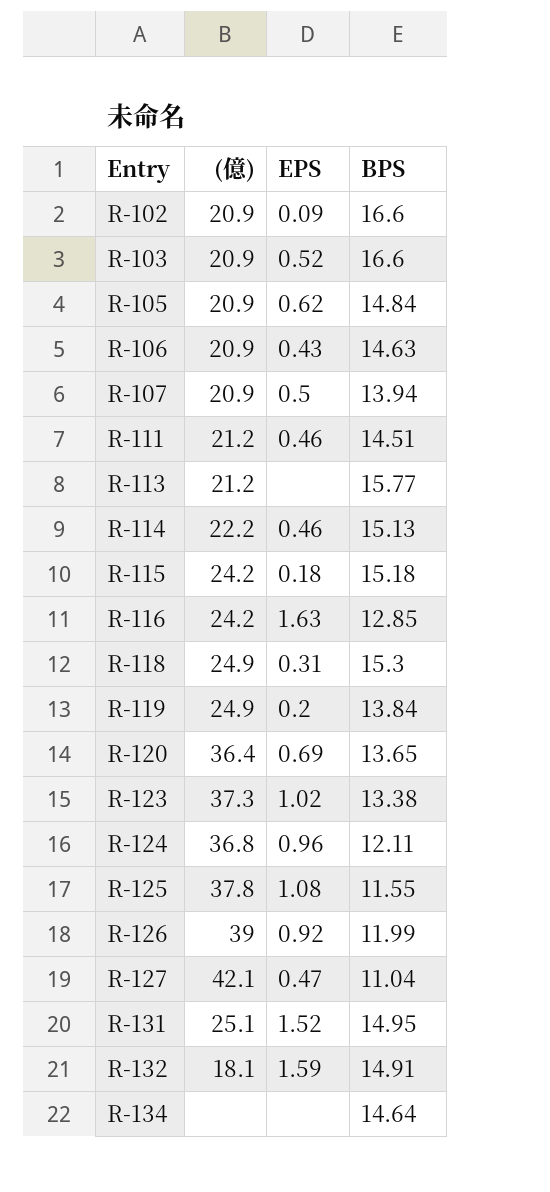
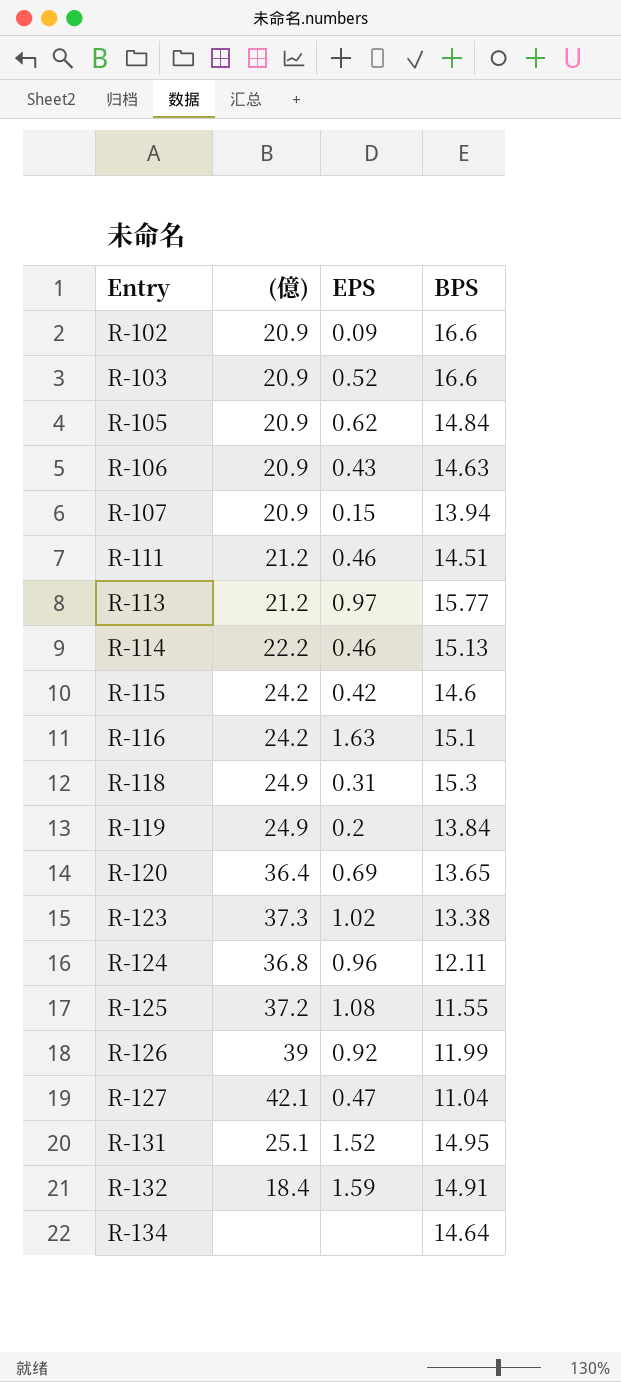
R-107 | EPS: 0.5 -> 0.15
R-113 | EPS: none -> 0.97
R-115 | EPS: 0.18 -> 0.42
R-115 | BPS: 15.18 -> 14.6
R-116 | BPS: 12.85 -> 15.1
R-125 | (億): 37.8 -> 37.2
R-132 | (億): 18.1 -> 18.4

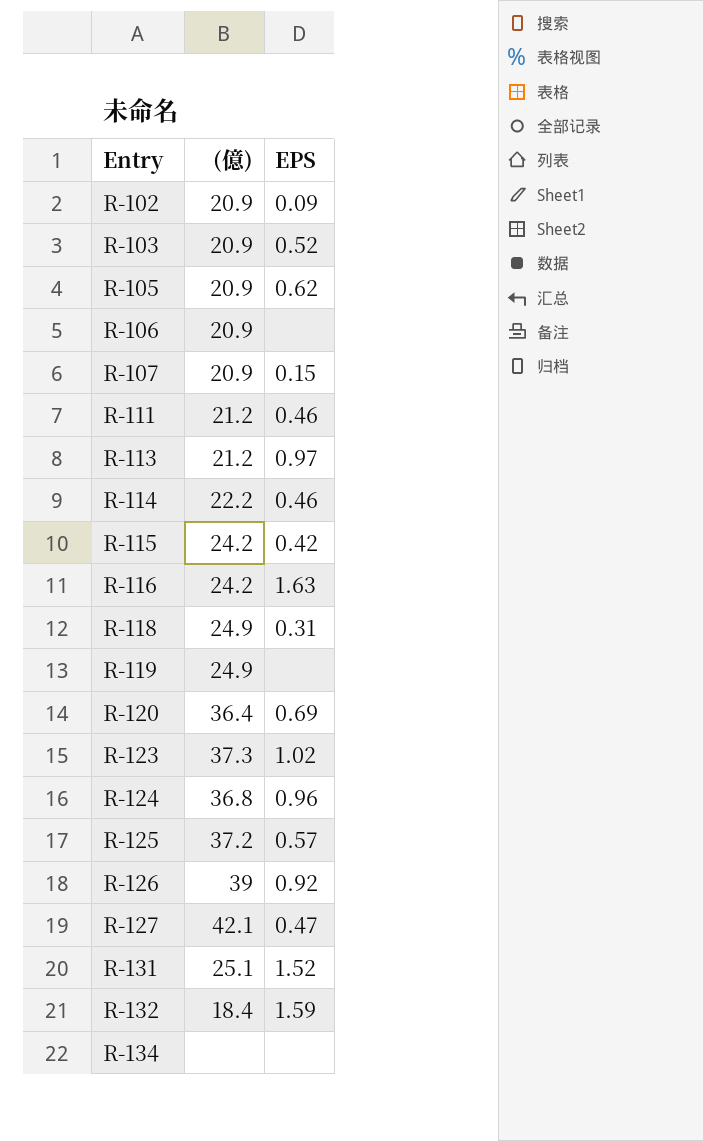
column BPS | position: 4 -> none
R-106 | EPS: 0.43 -> none
R-119 | EPS: 0.2 -> none
R-125 | EPS: 1.08 -> 0.57

